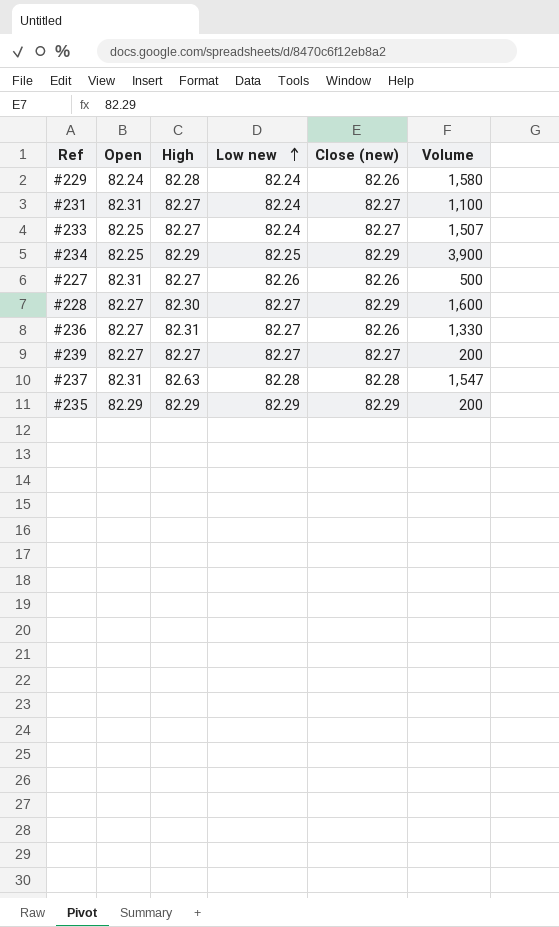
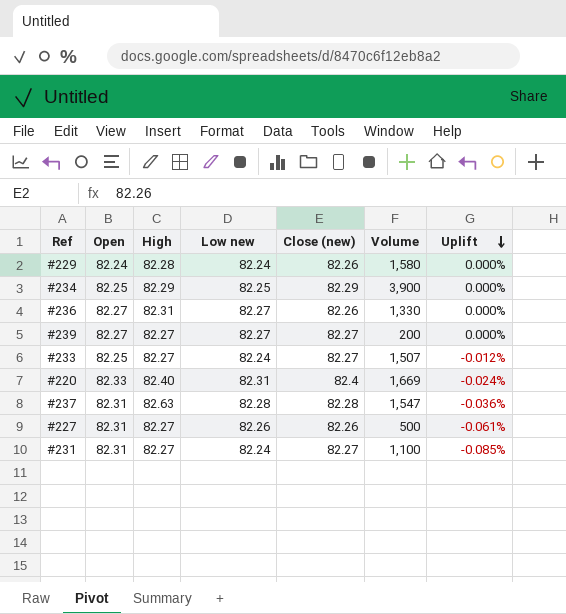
row order: Low new ascending -> Uplift descending
column Uplift | formula: none -> ([Low new] - [Open]) / [Open]
row #228: 82.27 | 82.30 | 82.27 | 82.29 | 1,600 -> none
row #235: 82.29 | 82.29 | 82.29 | 82.29 | 200 -> none
row #220: none -> 82.33 | 82.40 | 82.31 | 82.4 | 1,669 | -0.024%

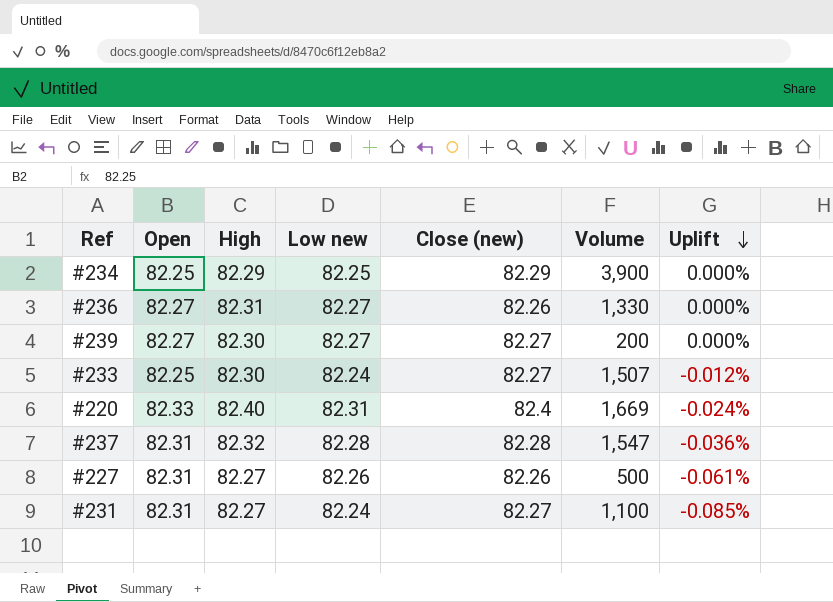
row #229: 82.24 | 82.28 | 82.24 | 82.26 | 1,580 | 0.000% -> none
#239 | High: 82.27 -> 82.30
#233 | High: 82.27 -> 82.30
#237 | High: 82.63 -> 82.32

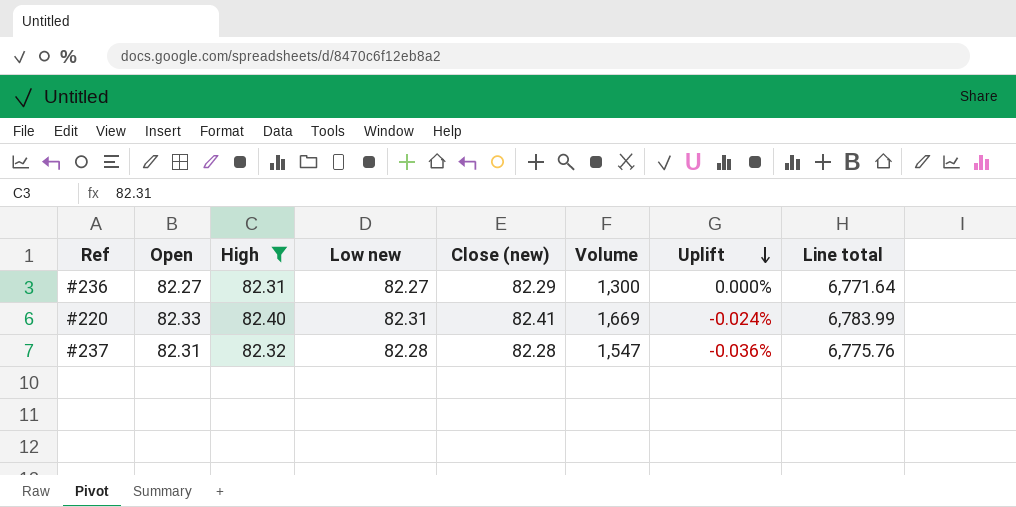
filter: none -> High >= 82.31
column Line total | formula: none -> [Open] * [High]
#236 | Close (new): 82.26 -> 82.29
#236 | Volume: 1,330 -> 1,300
#220 | Close (new): 82.4 -> 82.41

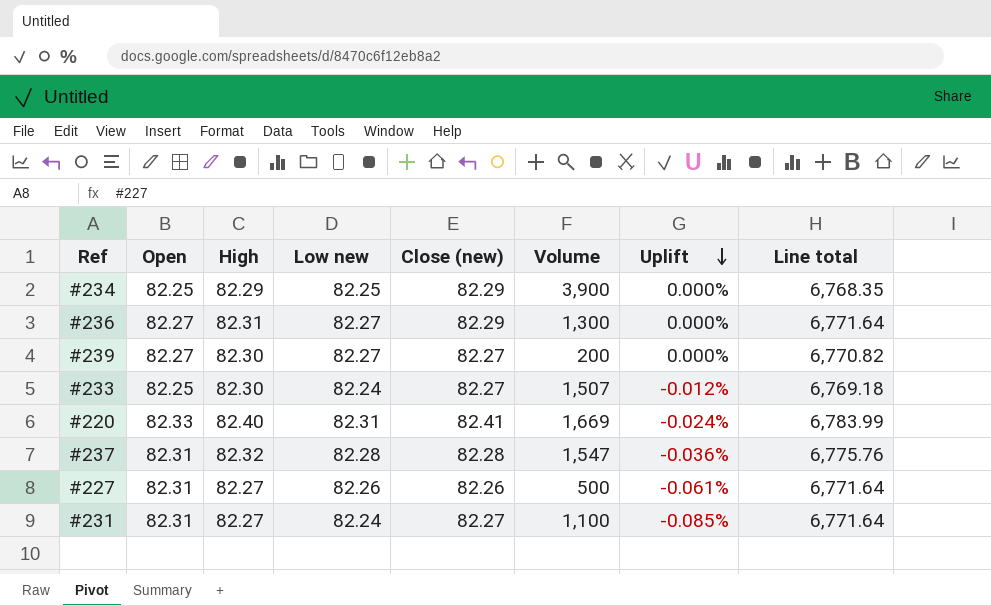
filter: High >= 82.31 -> none

